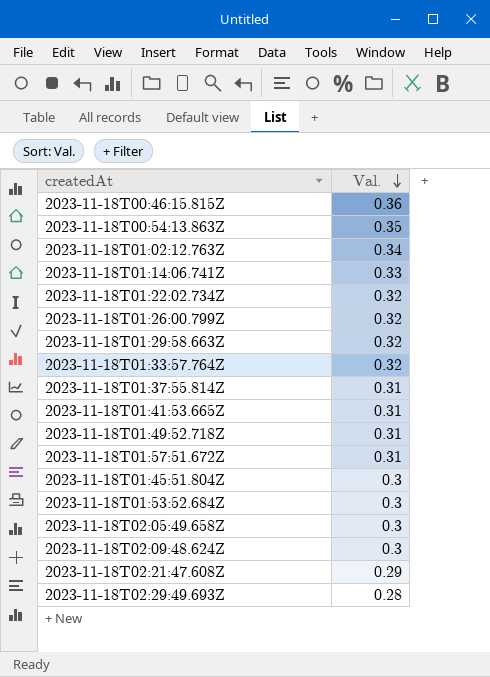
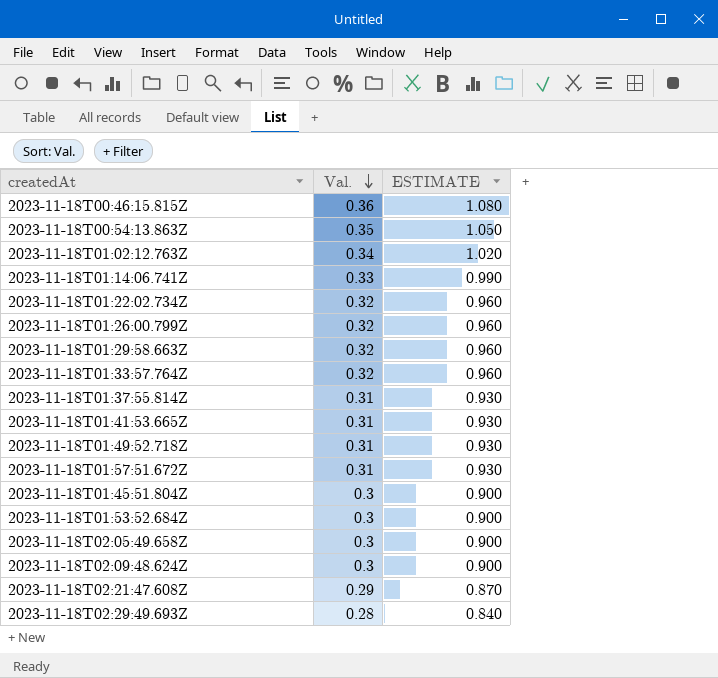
column ESTIMATE | formula: none -> [Val.] * 3

